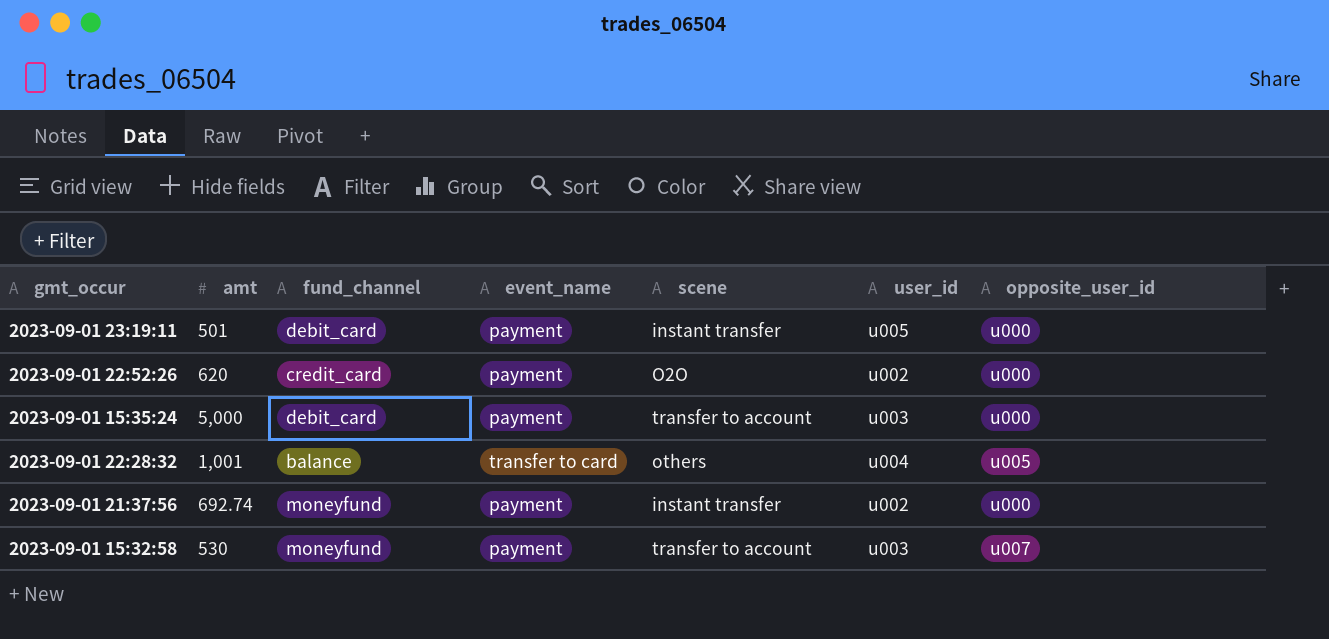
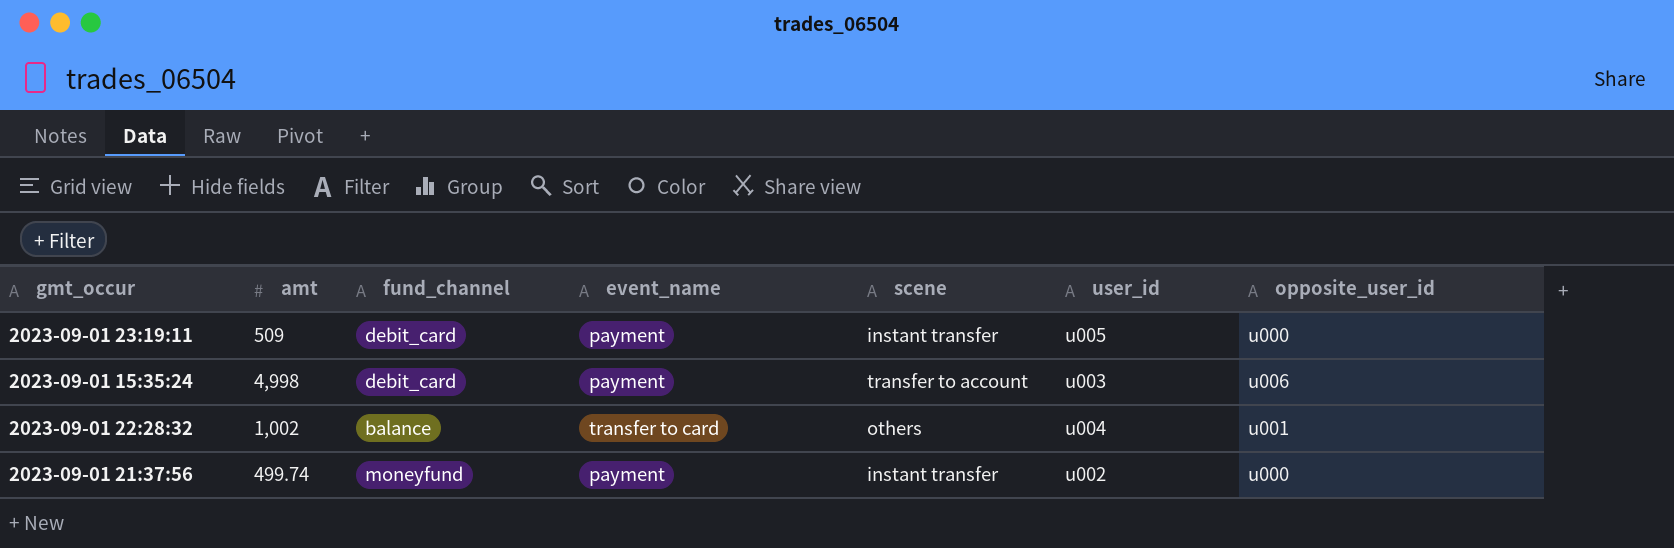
row 2023-09-01 22:52:26: 620 | credit_card | payment | O2O | u002 | u000 -> none
row 2023-09-01 15:32:58: 530 | moneyfund | payment | transfer to account | u003 | u007 -> none
2023-09-01 23:19:11 | amt: 501 -> 509
2023-09-01 15:35:24 | amt: 5,000 -> 4,998
2023-09-01 15:35:24 | opposite_user_id: u000 -> u006
2023-09-01 22:28:32 | amt: 1,001 -> 1,002
2023-09-01 22:28:32 | opposite_user_id: u005 -> u001
2023-09-01 21:37:56 | amt: 692.74 -> 499.74

